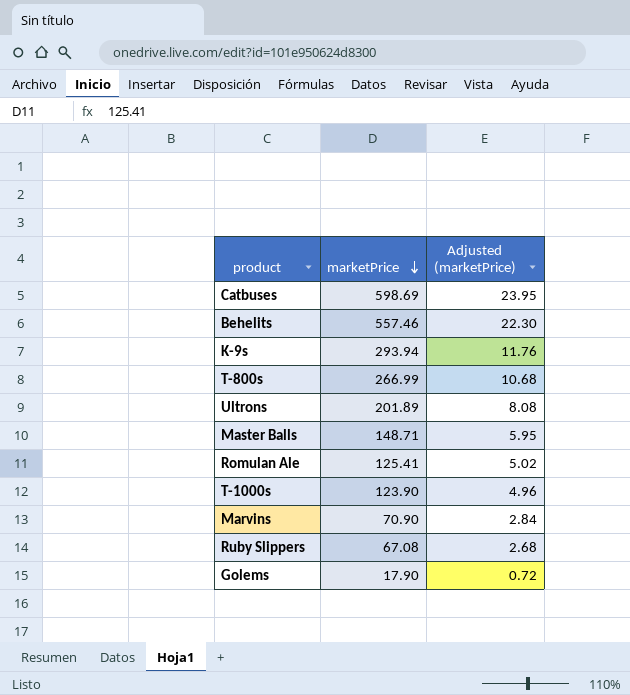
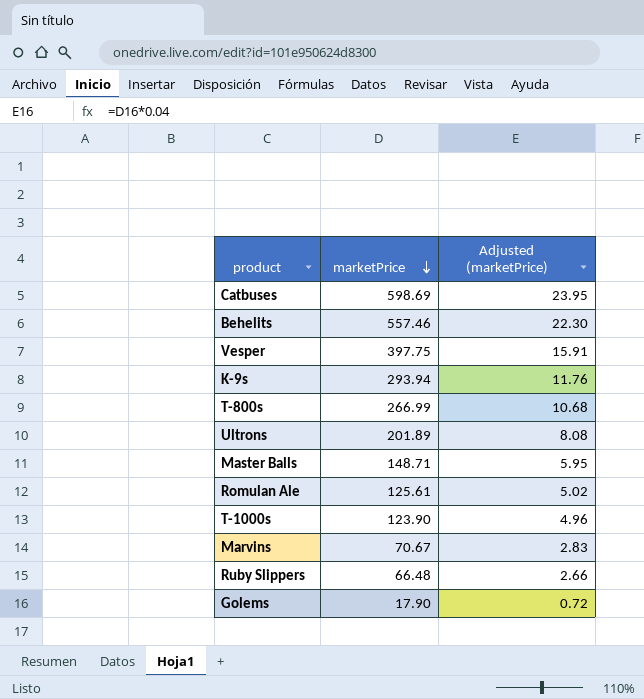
row Vesper: none -> 397.75 | 15.91
Romulan Ale | marketPrice: 125.41 -> 125.61
Marvins | marketPrice: 70.90 -> 70.67
Marvins | Adjusted (marketPrice): 2.84 -> 2.83
Ruby Slippers | marketPrice: 67.08 -> 66.48
Ruby Slippers | Adjusted (marketPrice): 2.68 -> 2.66

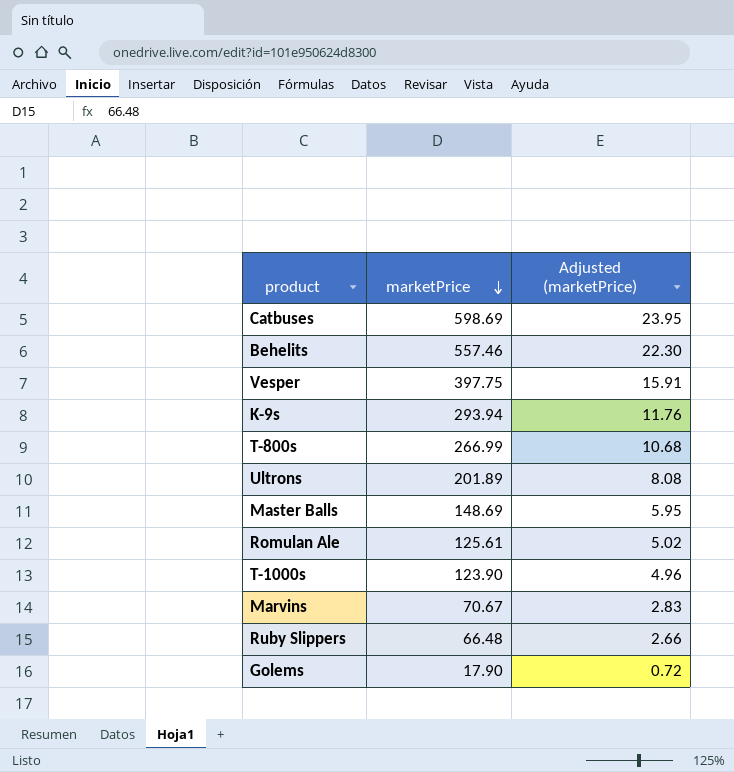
Master Balls | marketPrice: 148.71 -> 148.69

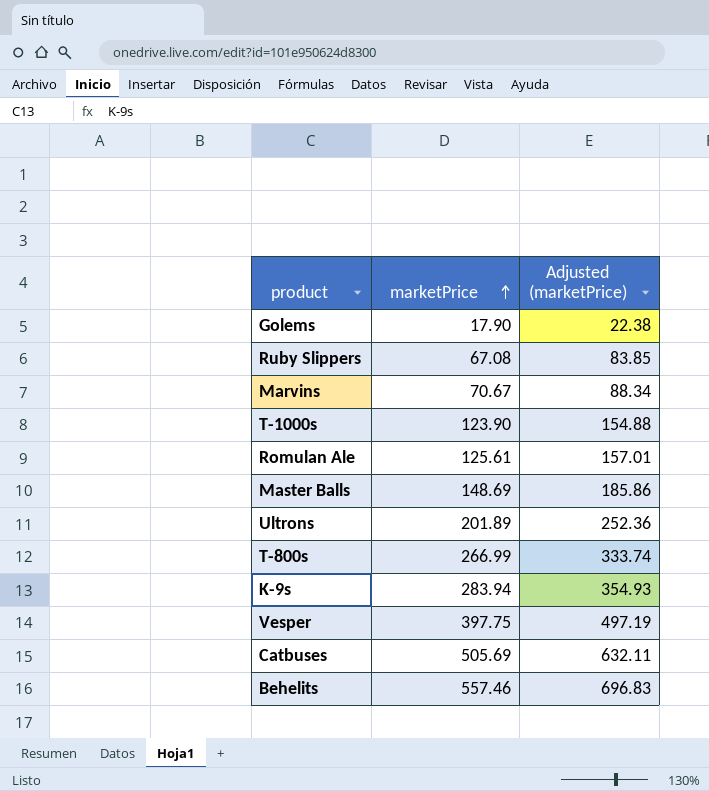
row order: marketPrice descending -> marketPrice ascending
column Adjusted (marketPrice) | formula: [marketPrice] * 0.04 -> [marketPrice] * 1.25
Ruby Slippers | marketPrice: 66.48 -> 67.08
K-9s | marketPrice: 293.94 -> 283.94
Catbuses | marketPrice: 598.69 -> 505.69

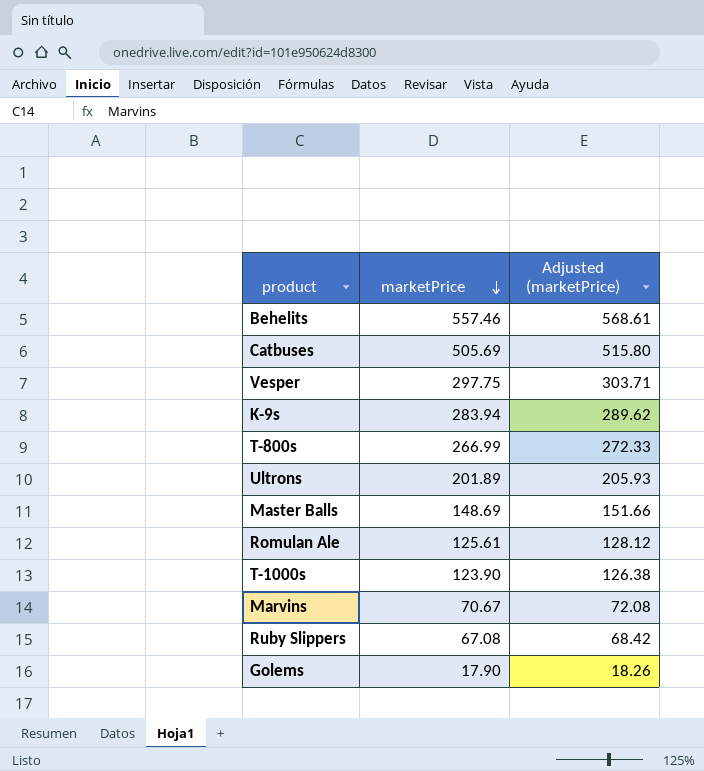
row order: marketPrice ascending -> marketPrice descending
column Adjusted (marketPrice) | formula: [marketPrice] * 1.25 -> [marketPrice] * 1.02
Vesper | marketPrice: 397.75 -> 297.75

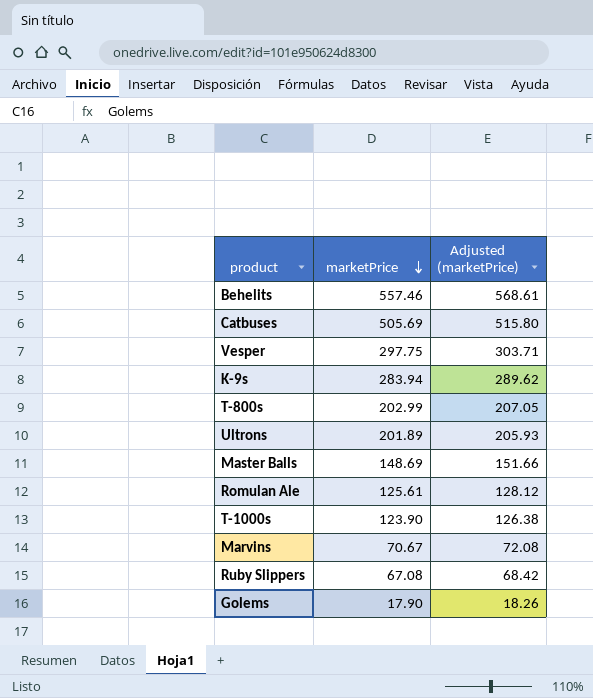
T-800s | marketPrice: 266.99 -> 202.99
T-800s | Adjusted (marketPrice): 272.33 -> 207.05

